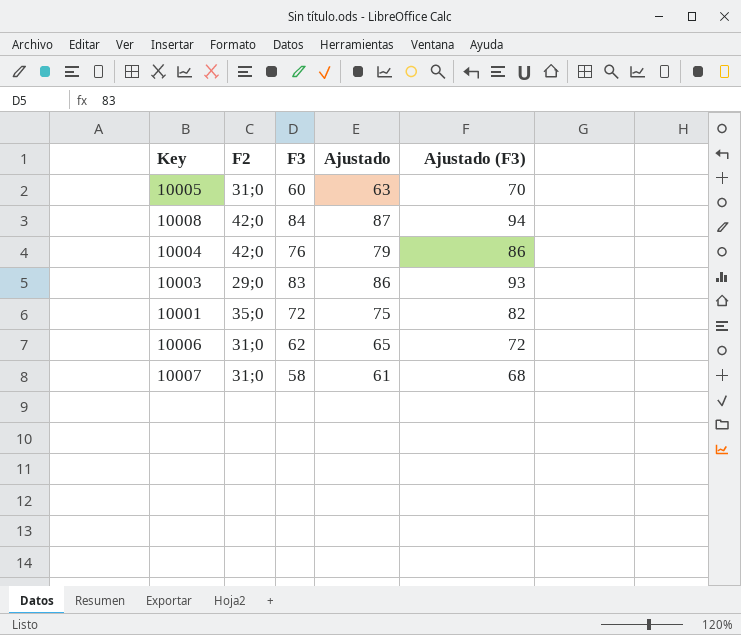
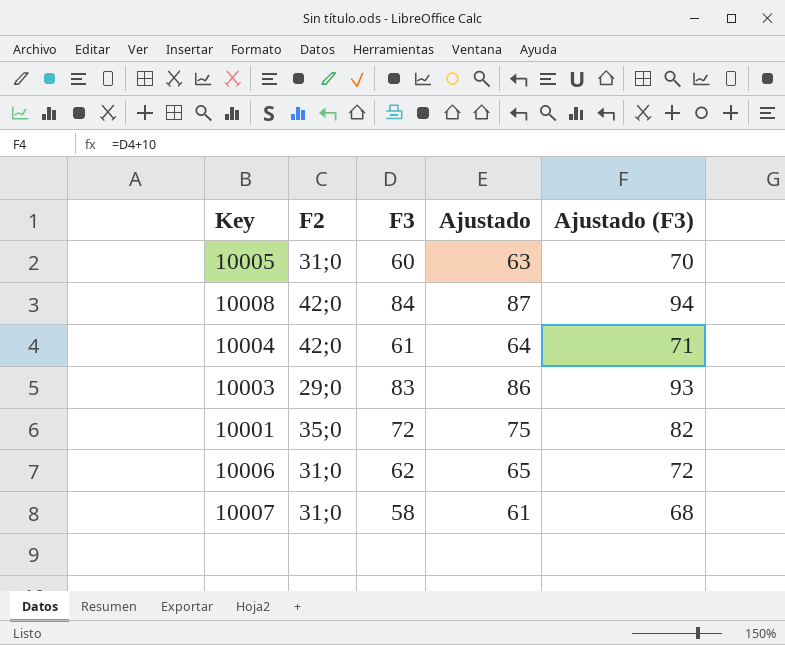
10004 | F3: 76 -> 61
10004 | Ajustado: 79 -> 64
10004 | Ajustado (F3): 86 -> 71

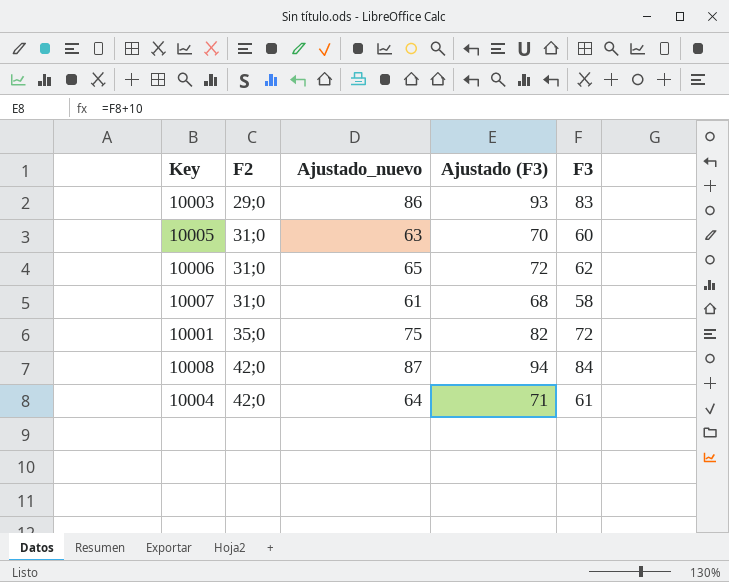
row order: none -> F2 ascending
column name: Ajustado -> Ajustado_nuevo
column F3 | position: 3 -> 5

